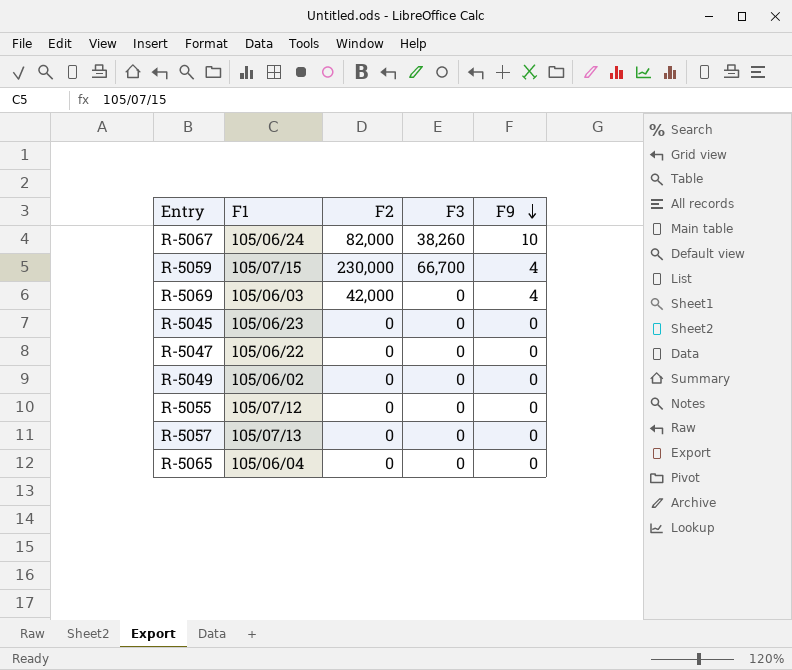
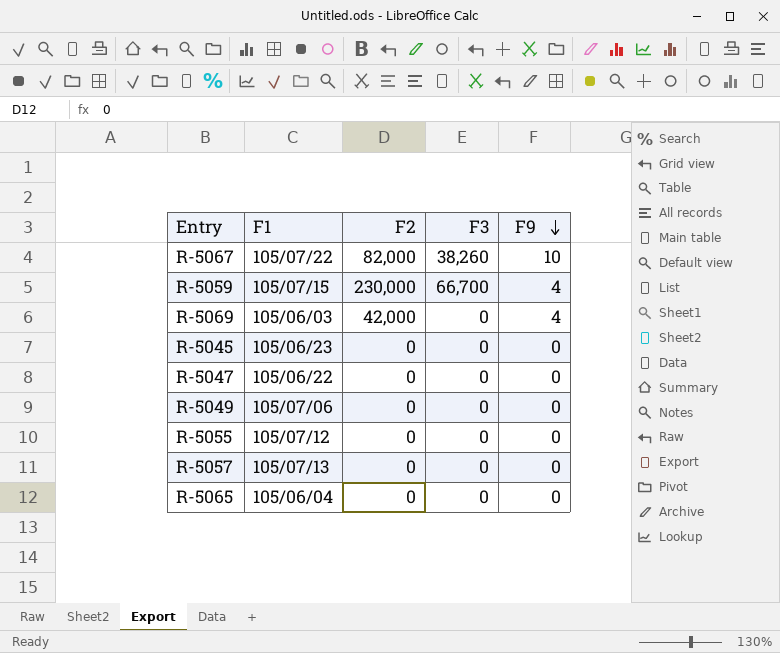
R-5067 | F1: 105/06/24 -> 105/07/22
R-5049 | F1: 105/06/02 -> 105/07/06

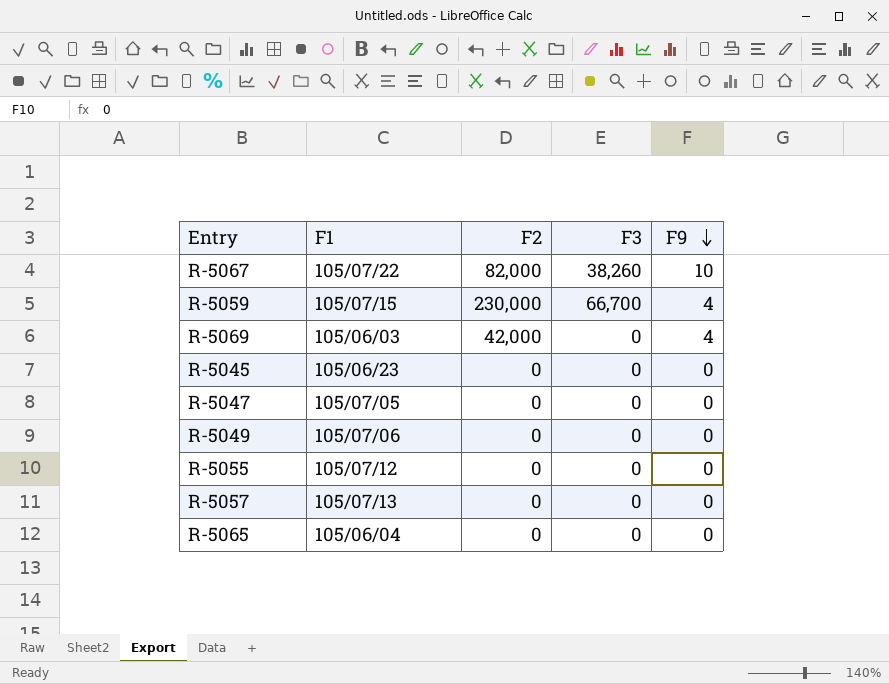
R-5047 | F1: 105/06/22 -> 105/07/05

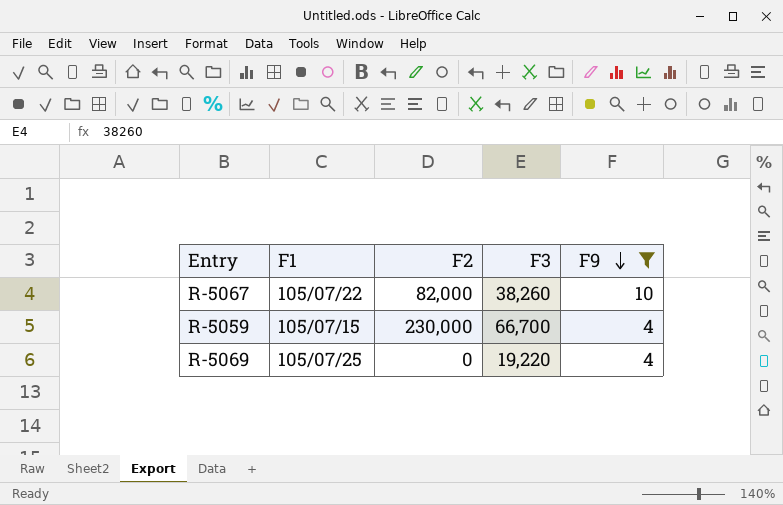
filter: none -> F9 != 0
R-5069 | F1: 105/06/03 -> 105/07/25
R-5069 | F2: 42,000 -> 0
R-5069 | F3: 0 -> 19,220

